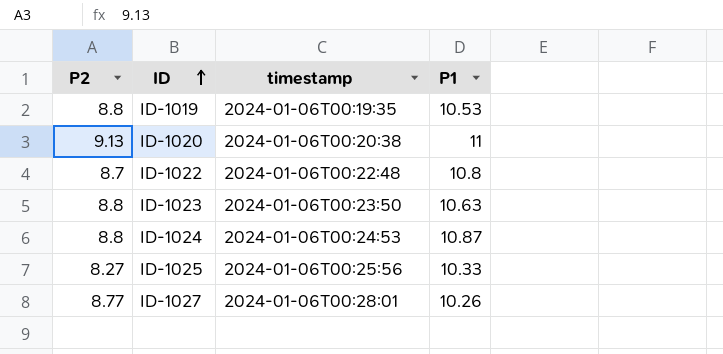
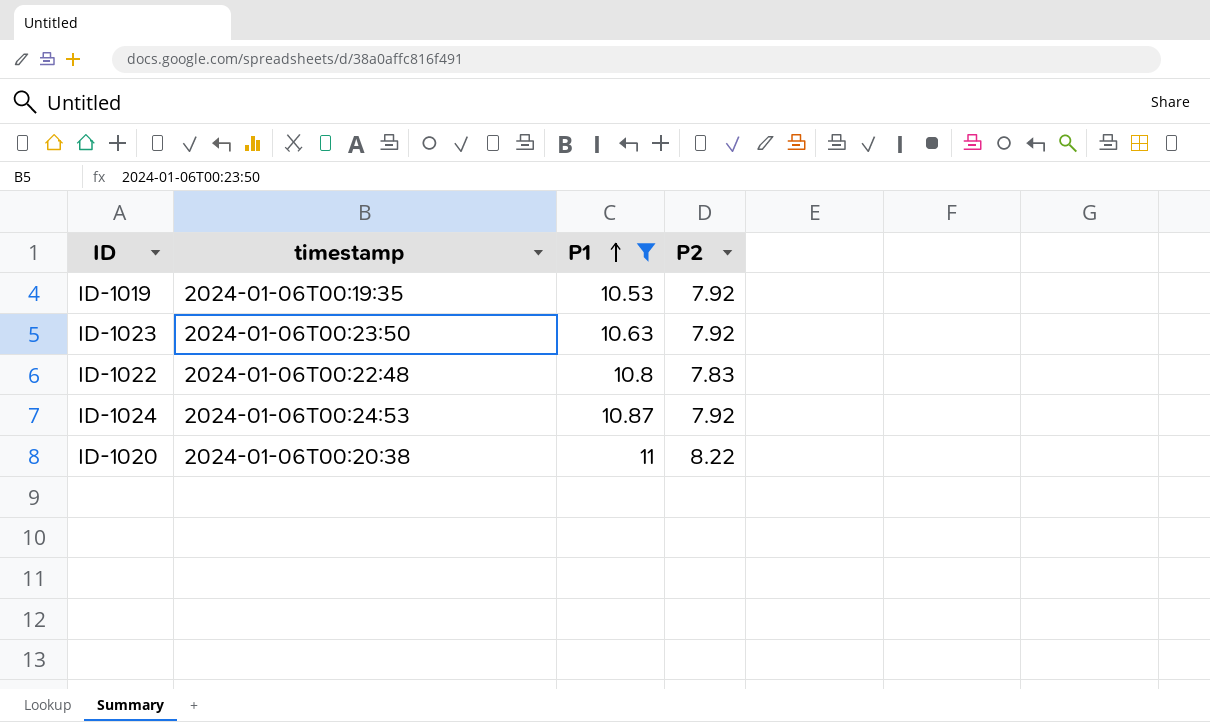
filter: none -> P1 >= 10.53
row order: ID ascending -> P1 ascending
column P2 | position: 1 -> 4
ID-1019 | P2: 8.8 -> 7.92
ID-1023 | P2: 8.8 -> 7.92
ID-1022 | P2: 8.7 -> 7.83
ID-1024 | P2: 8.8 -> 7.92
ID-1020 | P2: 9.13 -> 8.22

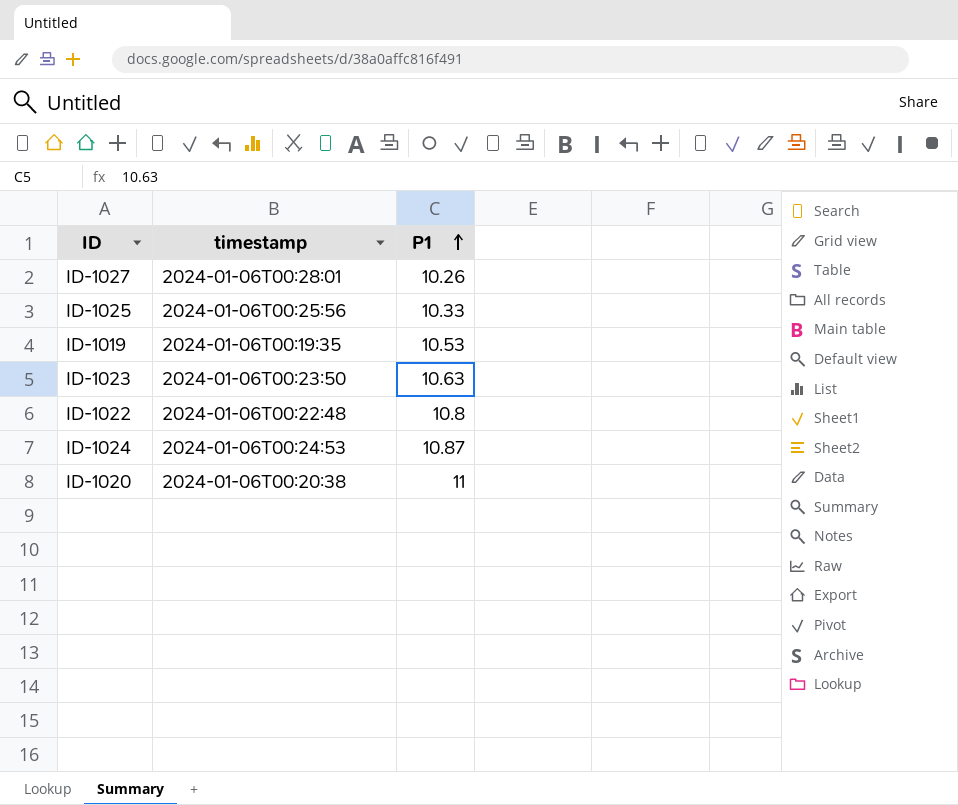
filter: P1 >= 10.53 -> none
column P2 | position: 4 -> none

